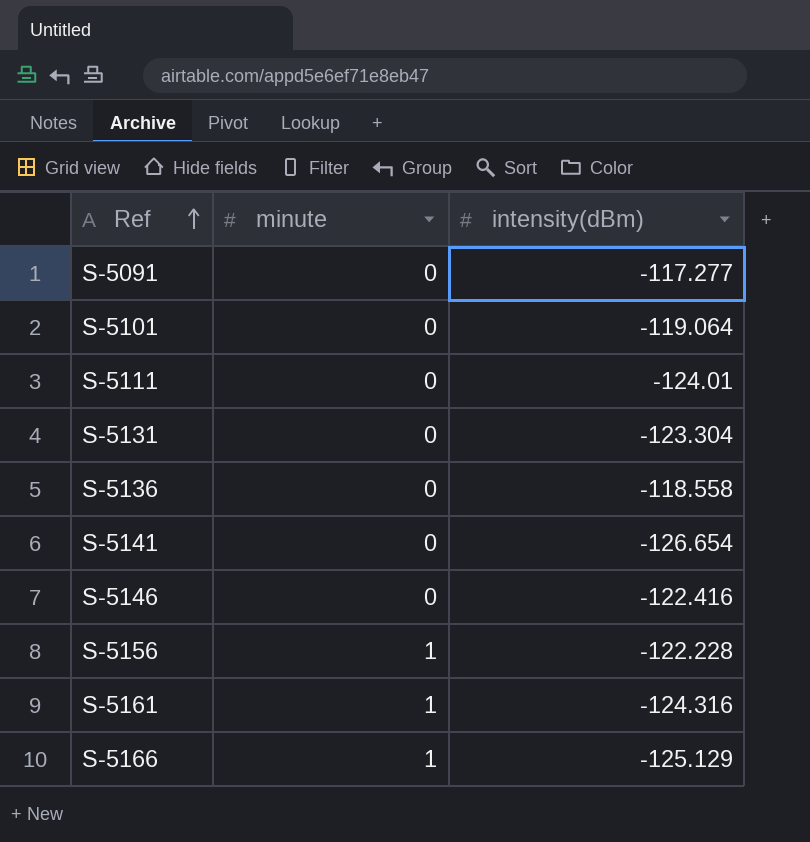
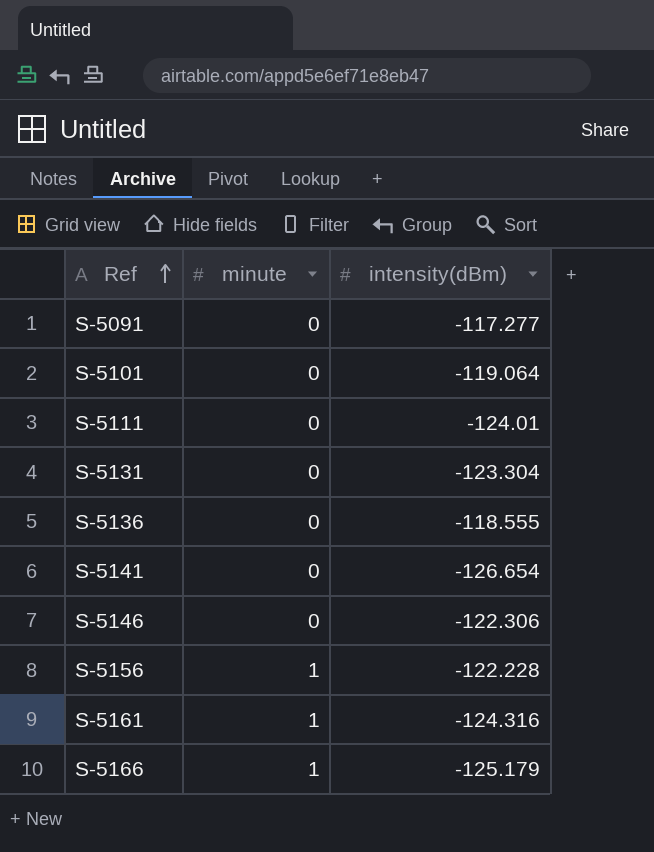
S-5136 | intensity(dBm): -118.558 -> -118.555
S-5146 | intensity(dBm): -122.416 -> -122.306
S-5166 | intensity(dBm): -125.129 -> -125.179

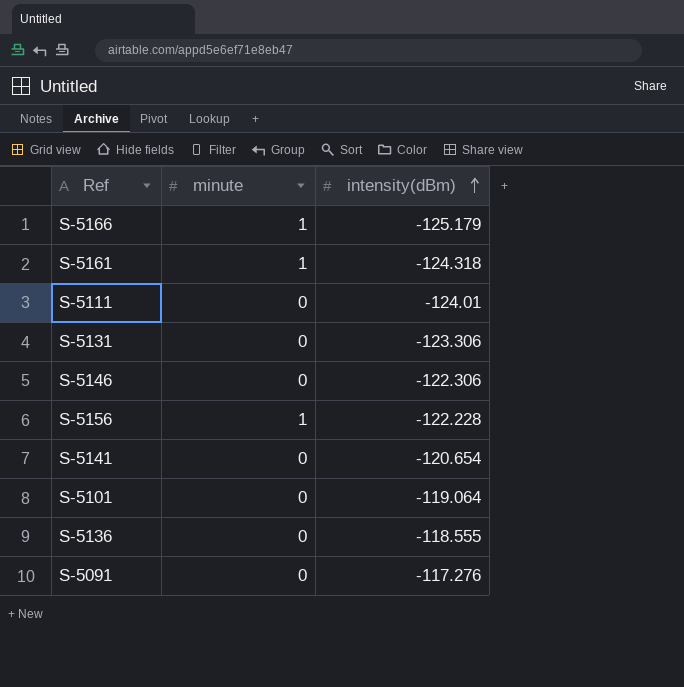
row order: Ref ascending -> intensity(dBm) ascending
S-5161 | intensity(dBm): -124.316 -> -124.318
S-5131 | intensity(dBm): -123.304 -> -123.306
S-5141 | intensity(dBm): -126.654 -> -120.654
S-5091 | intensity(dBm): -117.277 -> -117.276

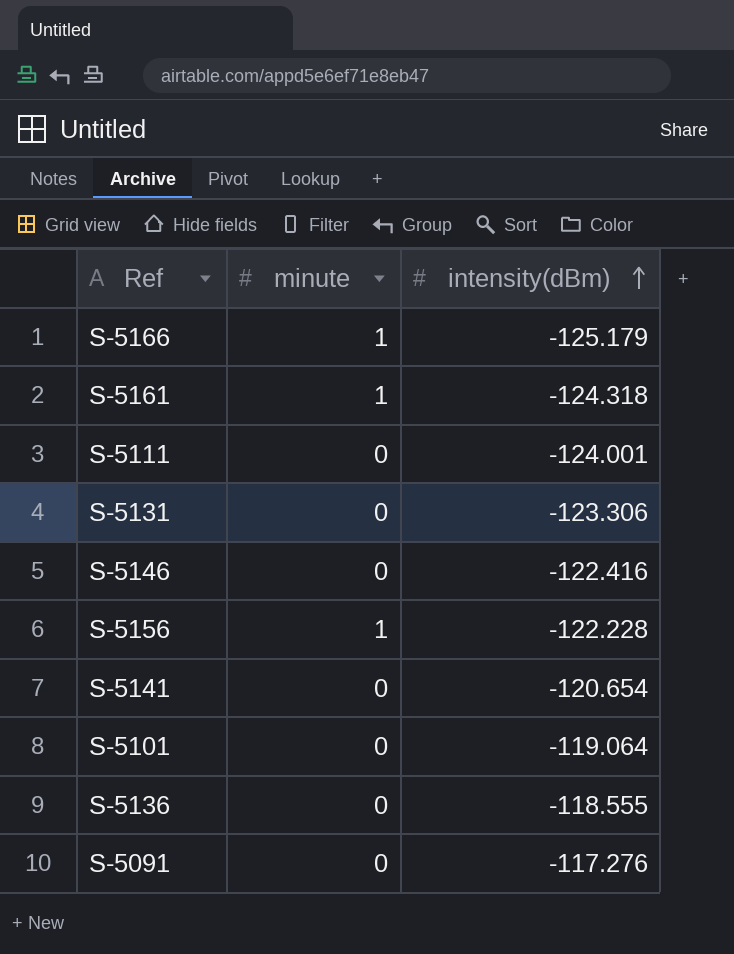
S-5111 | intensity(dBm): -124.01 -> -124.001
S-5146 | intensity(dBm): -122.306 -> -122.416

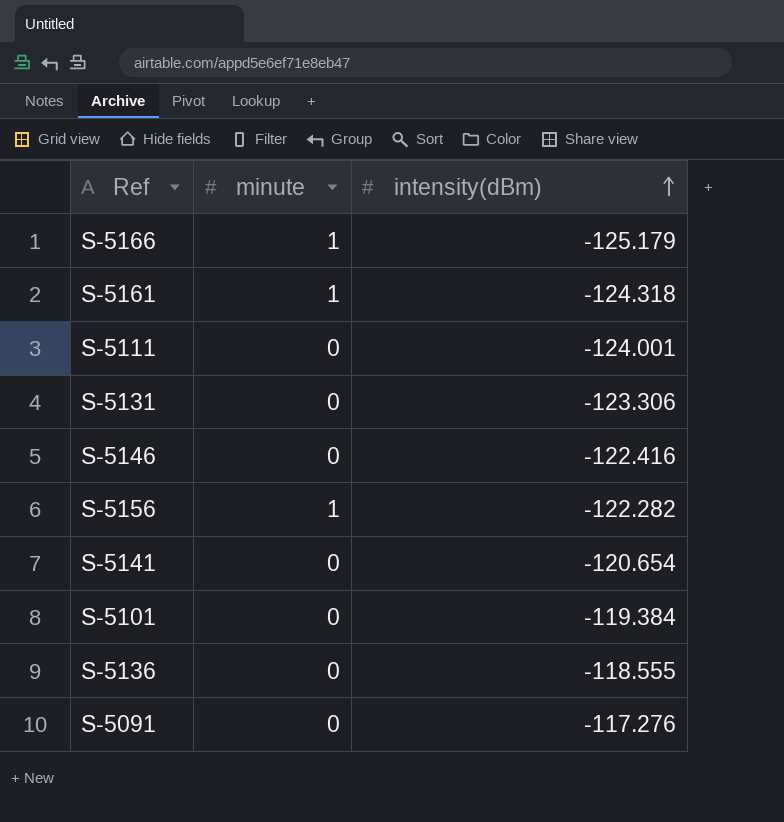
S-5156 | intensity(dBm): -122.228 -> -122.282
S-5101 | intensity(dBm): -119.064 -> -119.384

